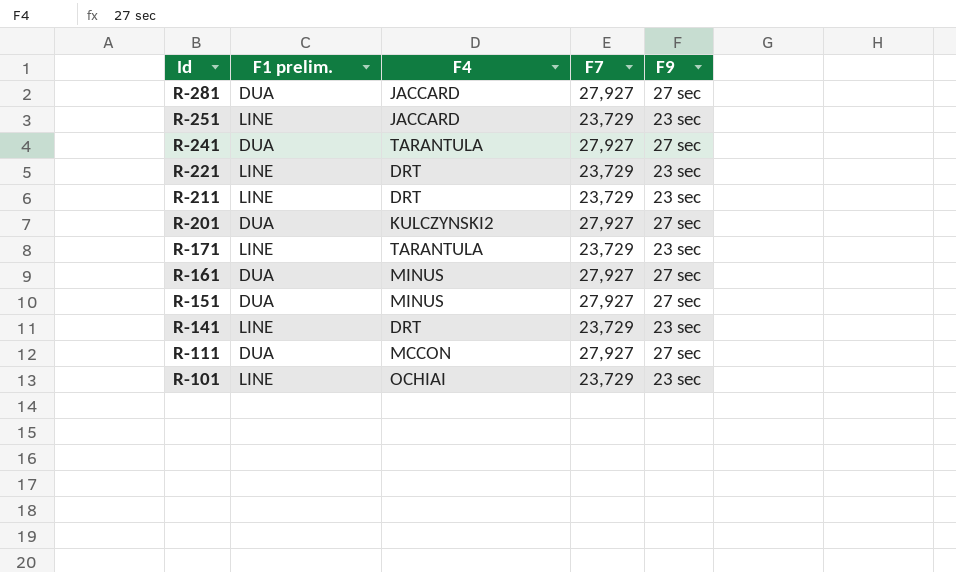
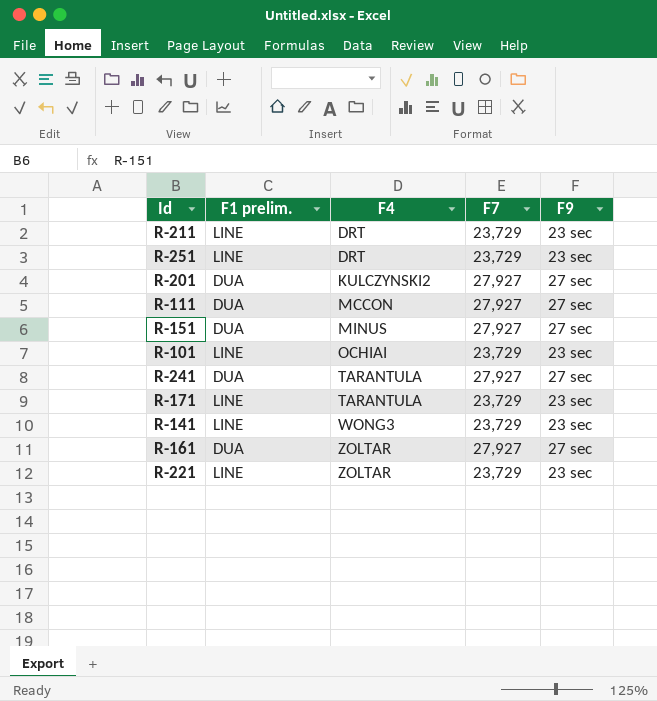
row order: Id descending -> F4 ascending
row R-281: DUA | JACCARD | 27,927 | 27 sec -> none
R-251 | F4: JACCARD -> DRT
R-141 | F4: DRT -> WONG3
R-161 | F4: MINUS -> ZOLTAR
R-221 | F4: DRT -> ZOLTAR

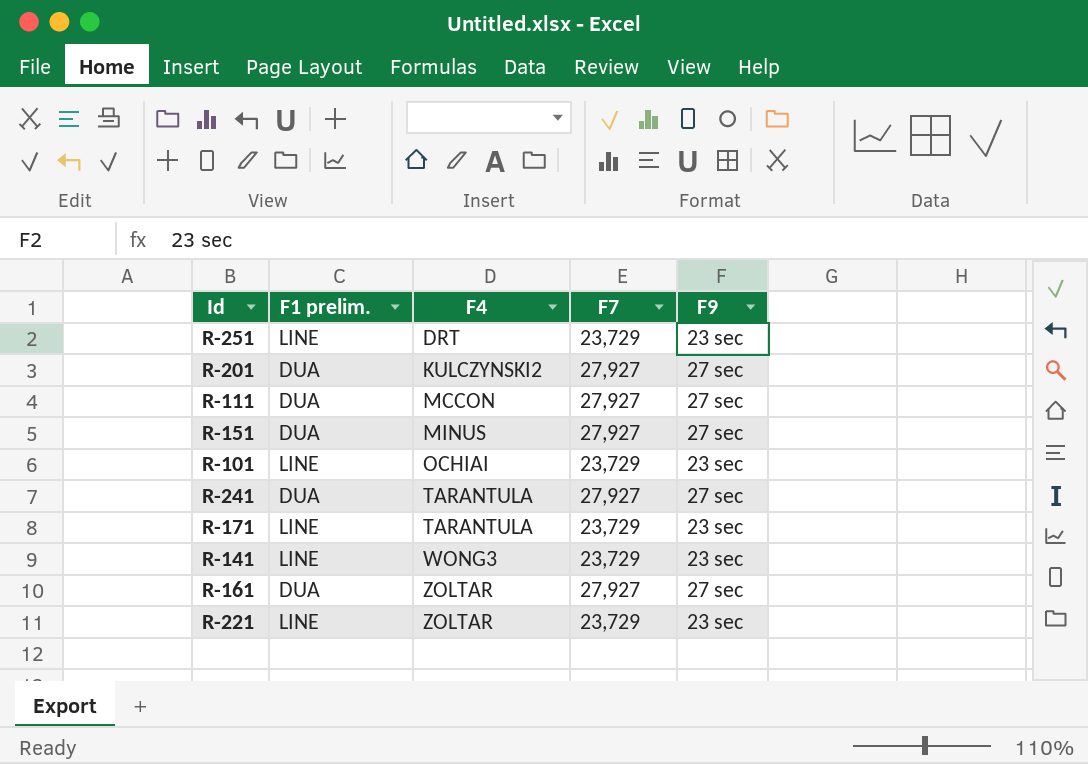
row R-211: LINE | DRT | 23,729 | 23 sec -> none

